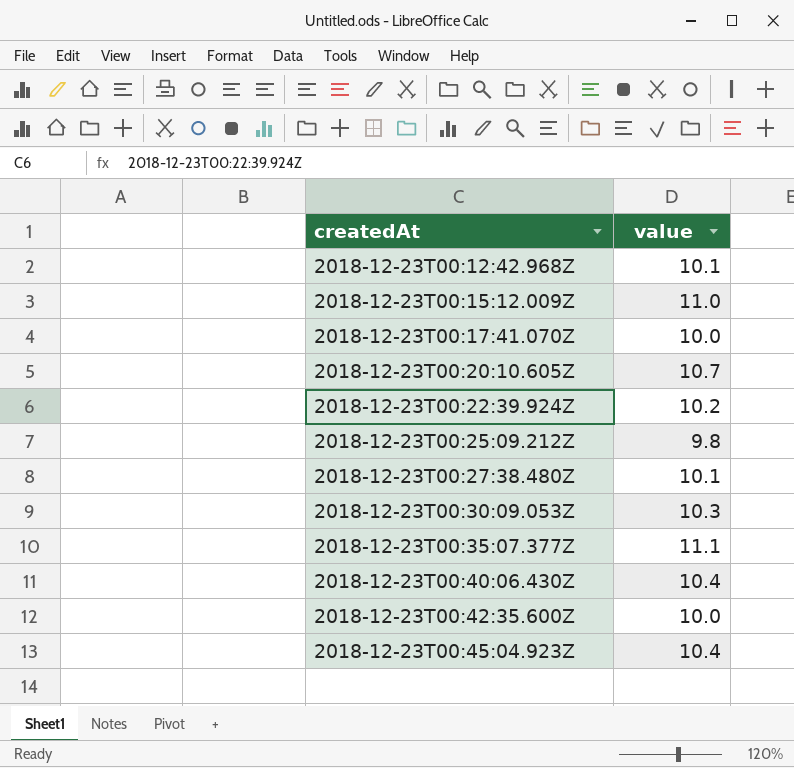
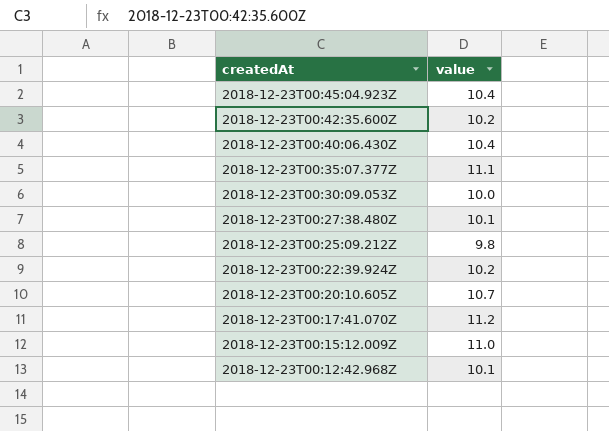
row order: createdAt ascending -> createdAt descending
2018-12-23T00:42:35.600Z | value: 10.0 -> 10.2
2018-12-23T00:30:09.053Z | value: 10.3 -> 10.0
2018-12-23T00:17:41.070Z | value: 10.0 -> 11.2

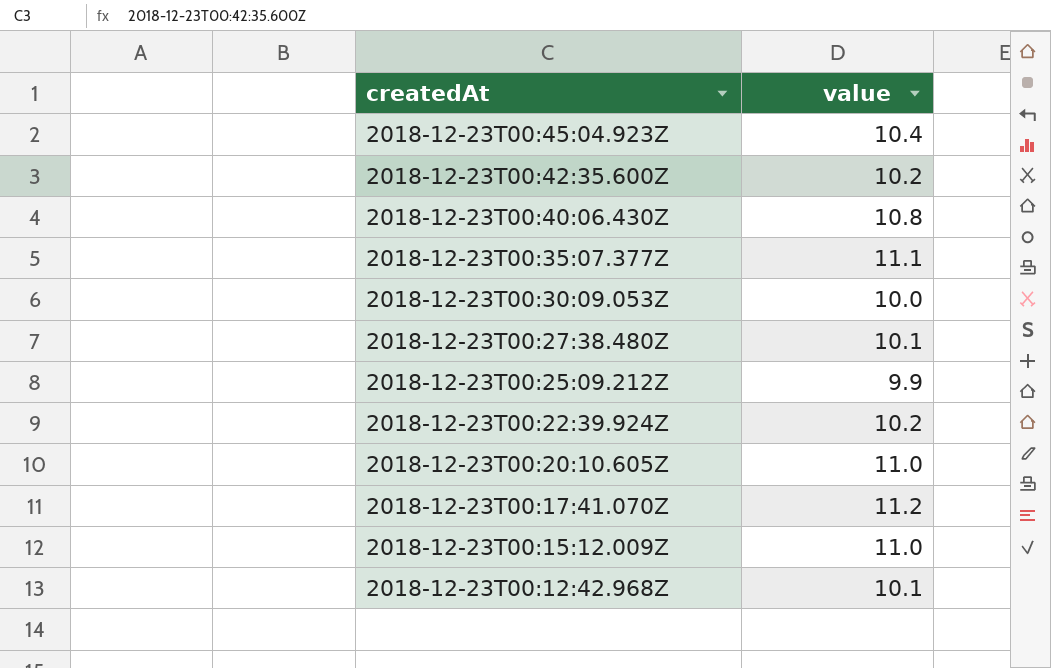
2018-12-23T00:40:06.430Z | value: 10.4 -> 10.8
2018-12-23T00:25:09.212Z | value: 9.8 -> 9.9
2018-12-23T00:20:10.605Z | value: 10.7 -> 11.0

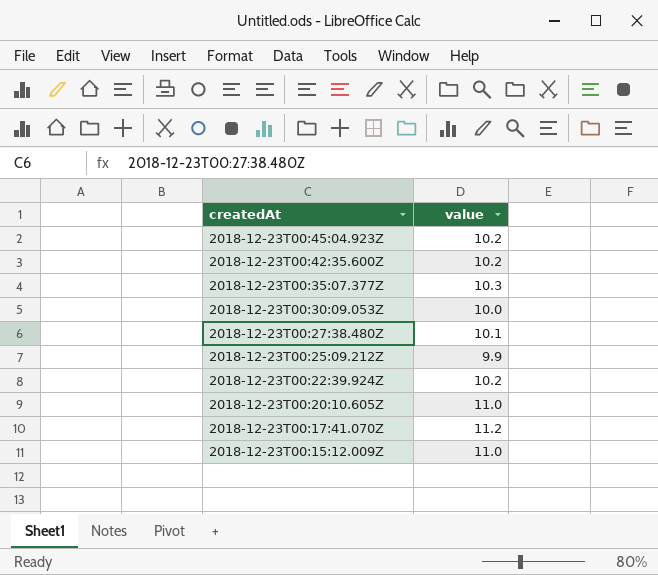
row 2018-12-23T00:40:06.430Z: 10.8 -> none
row 2018-12-23T00:12:42.968Z: 10.1 -> none
2018-12-23T00:45:04.923Z | value: 10.4 -> 10.2
2018-12-23T00:35:07.377Z | value: 11.1 -> 10.3

